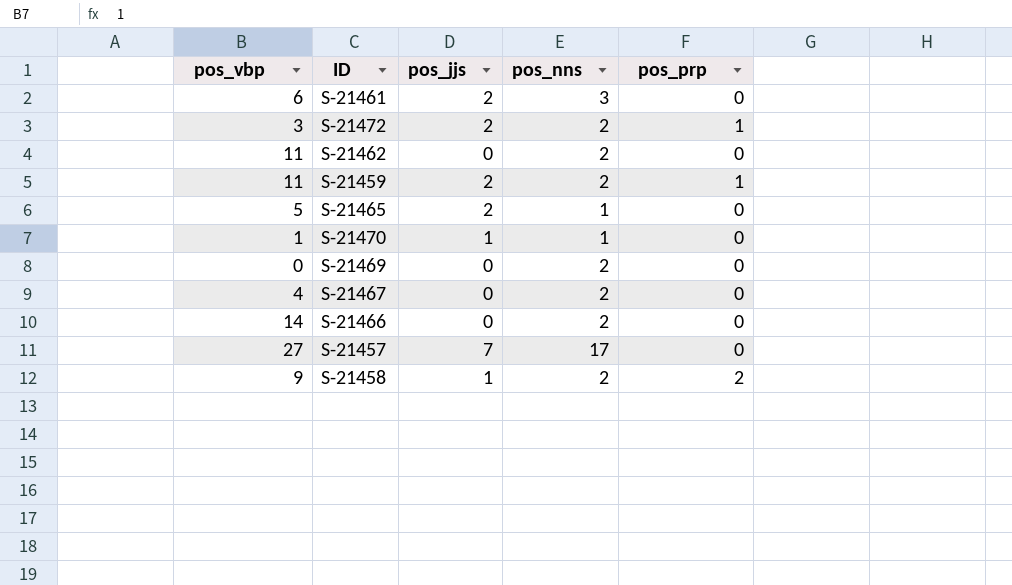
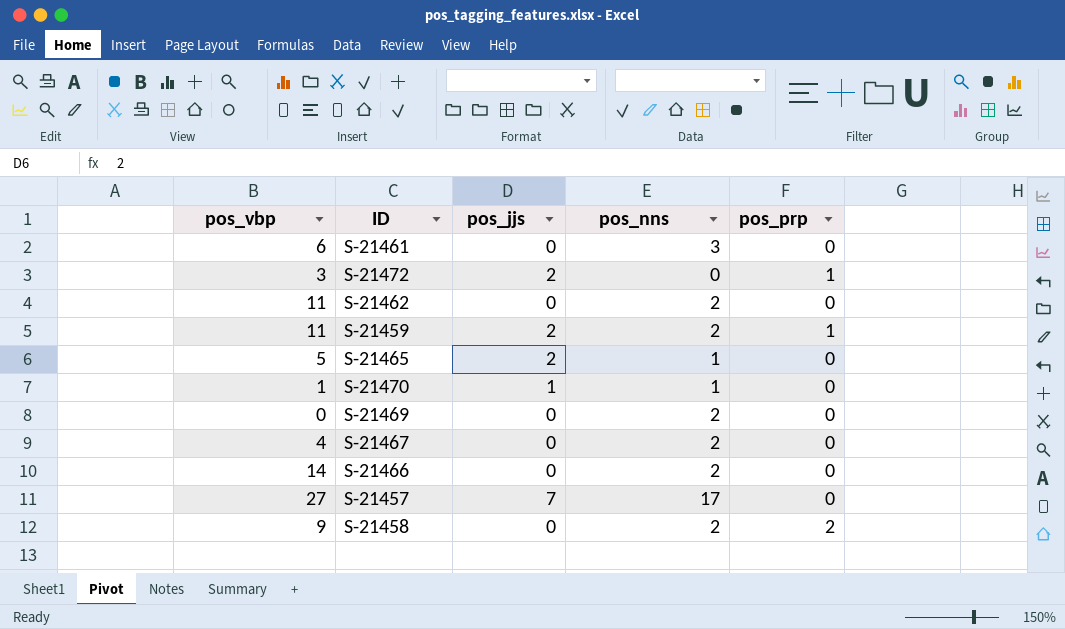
S-21461 | pos_jjs: 2 -> 0
S-21472 | pos_nns: 2 -> 0
S-21458 | pos_jjs: 1 -> 0

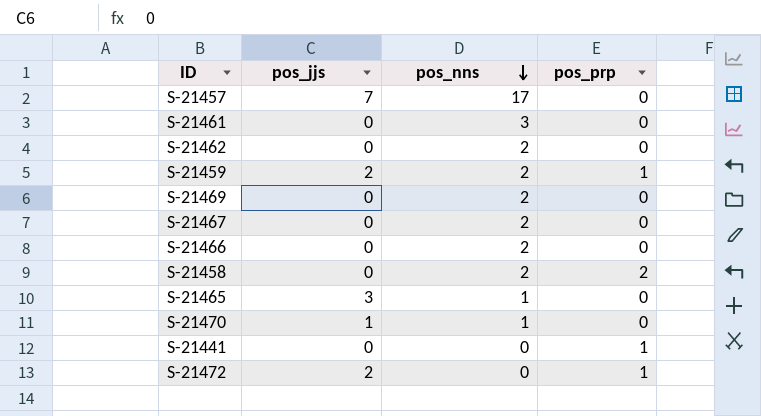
row order: none -> pos_nns descending
column pos_vbp | position: 1 -> none
S-21465 | pos_jjs: 2 -> 3
row S-21441: none -> 0 | 0 | 1

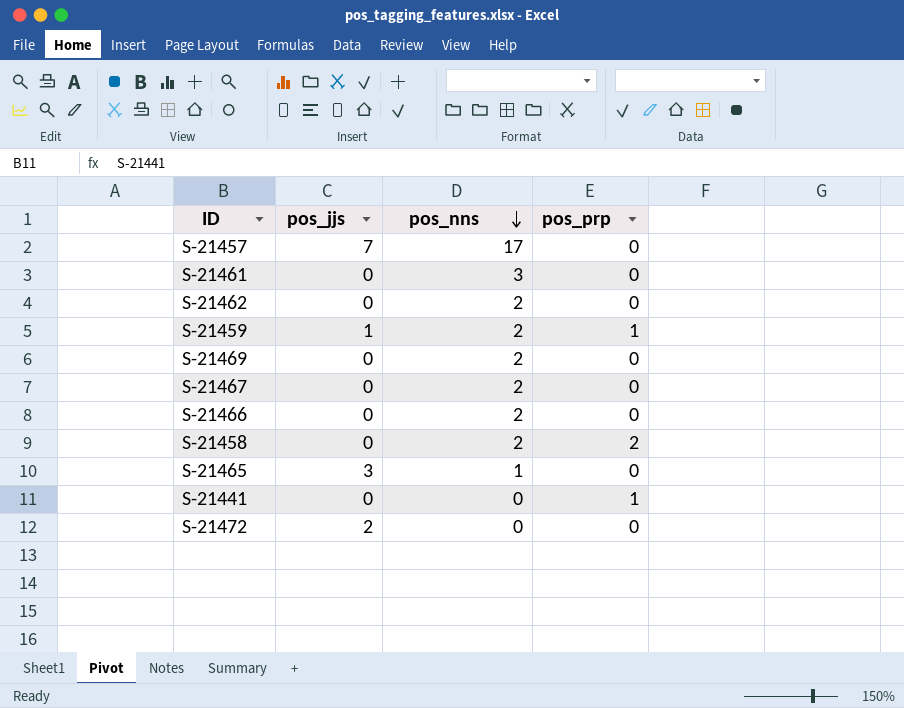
row S-21470: 1 | 1 | 0 -> none
S-21459 | pos_jjs: 2 -> 1
S-21472 | pos_prp: 1 -> 0

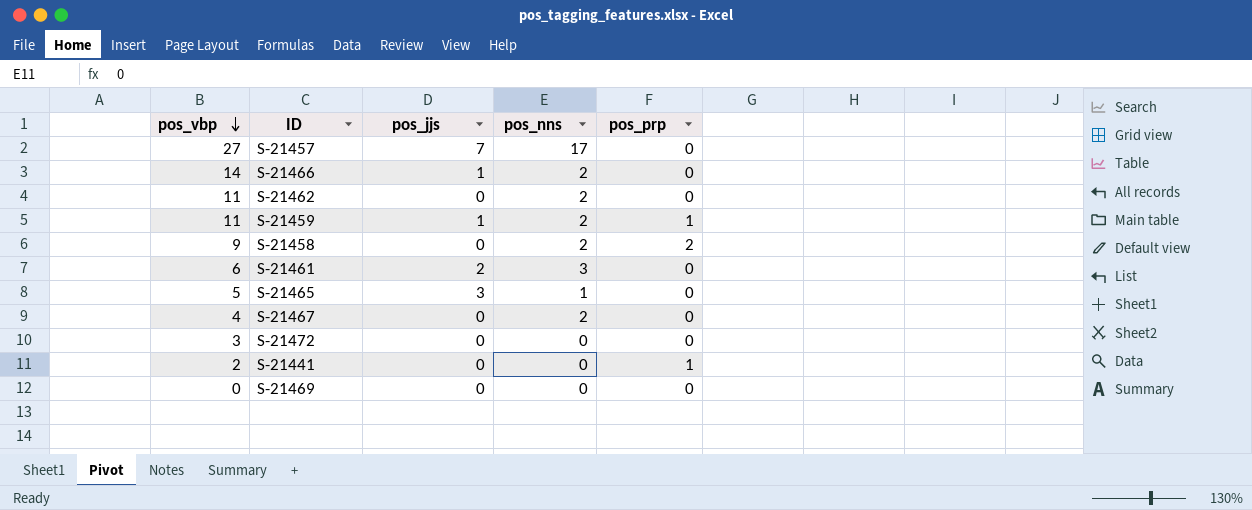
row order: pos_nns descending -> pos_vbp descending
column pos_vbp | position: none -> 1
S-21466 | pos_jjs: 0 -> 1
S-21461 | pos_jjs: 0 -> 2
S-21472 | pos_jjs: 2 -> 0
S-21469 | pos_nns: 2 -> 0

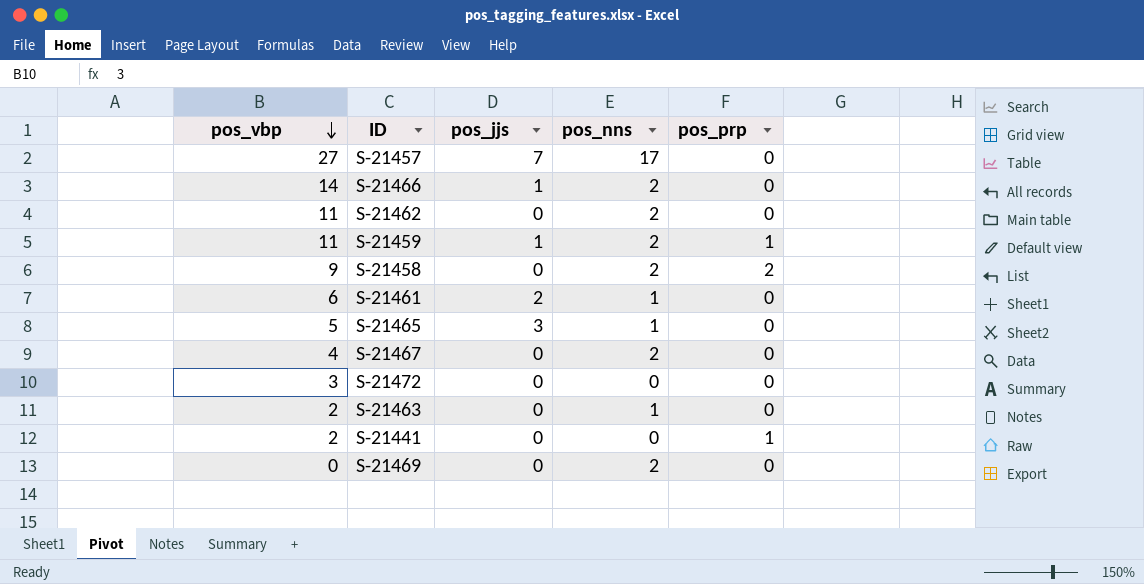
S-21461 | pos_nns: 3 -> 1
row S-21463: none -> 2 | 0 | 1 | 0
S-21469 | pos_nns: 0 -> 2

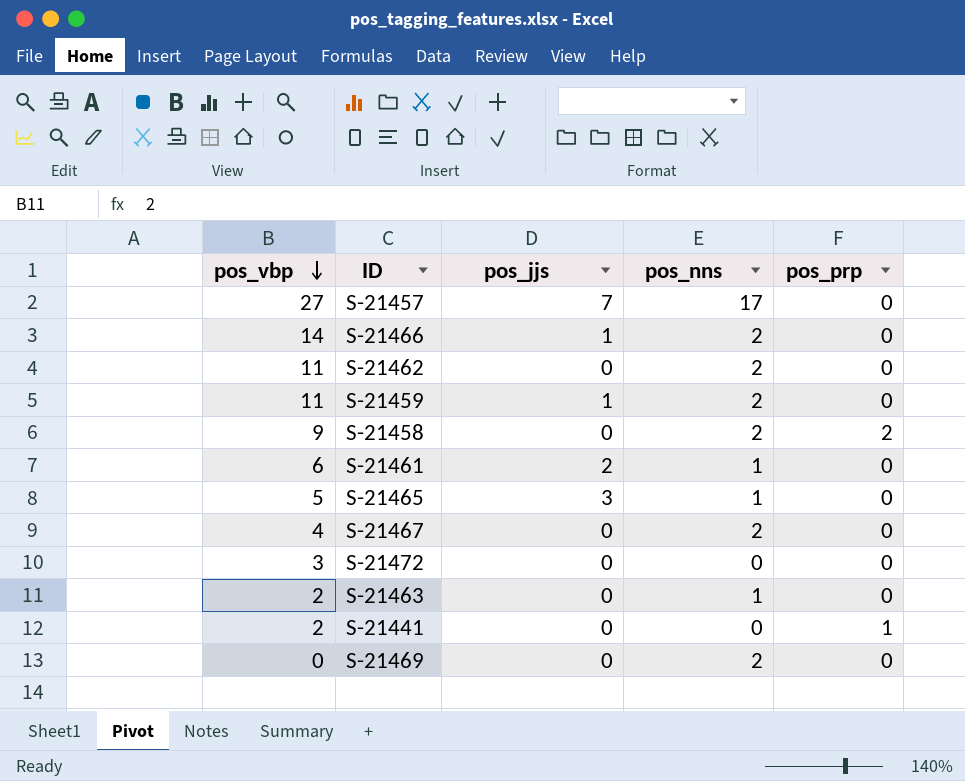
S-21459 | pos_prp: 1 -> 0

